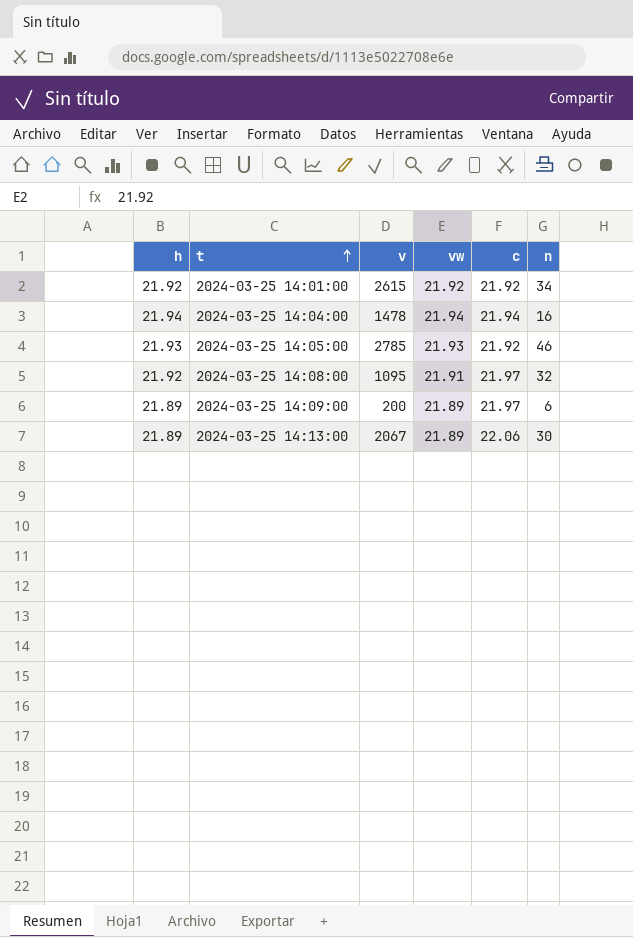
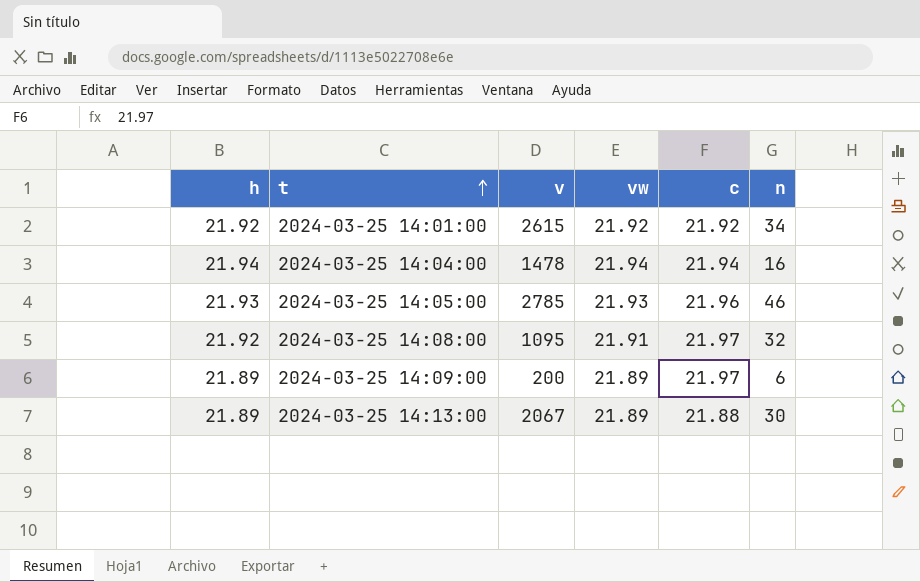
2024-03-25 14:05:00 | c: 21.92 -> 21.96
2024-03-25 14:13:00 | c: 22.06 -> 21.88

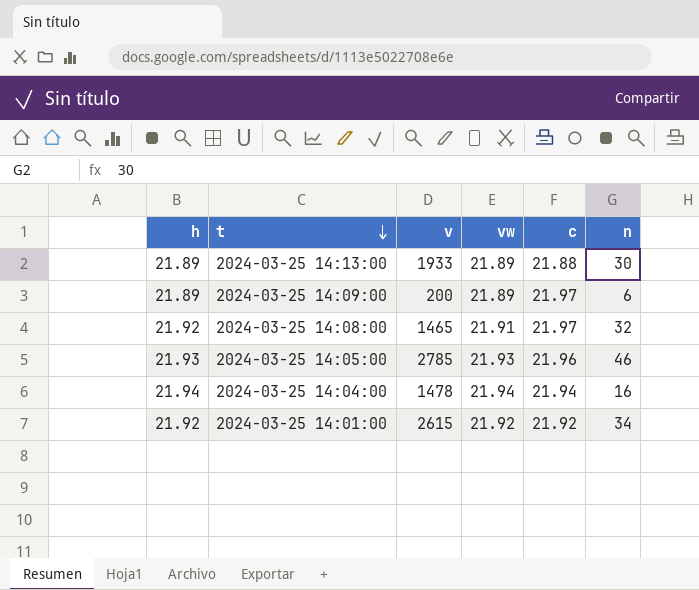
row order: t ascending -> t descending
2024-03-25 14:13:00 | v: 2067 -> 1933
2024-03-25 14:08:00 | v: 1095 -> 1465

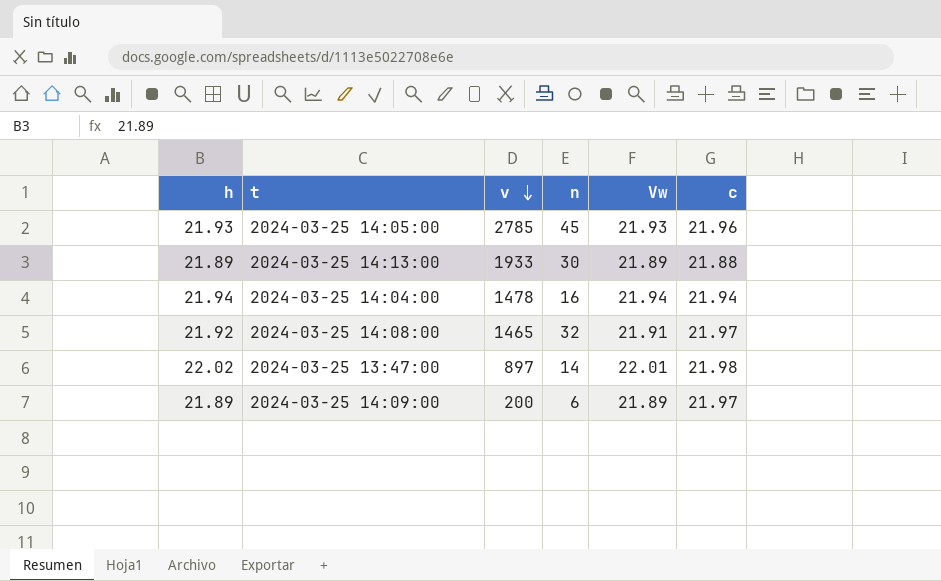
row order: t descending -> v descending
column n | position: 6 -> 4
column name: vw -> Vw
row 2024-03-25 14:01:00: 21.92 | 2615 | 21.92 | 21.92 | 34 -> none
2024-03-25 14:05:00 | n: 46 -> 45
row 2024-03-25 13:47:00: none -> 22.02 | 897 | 14 | 22.01 | 21.98

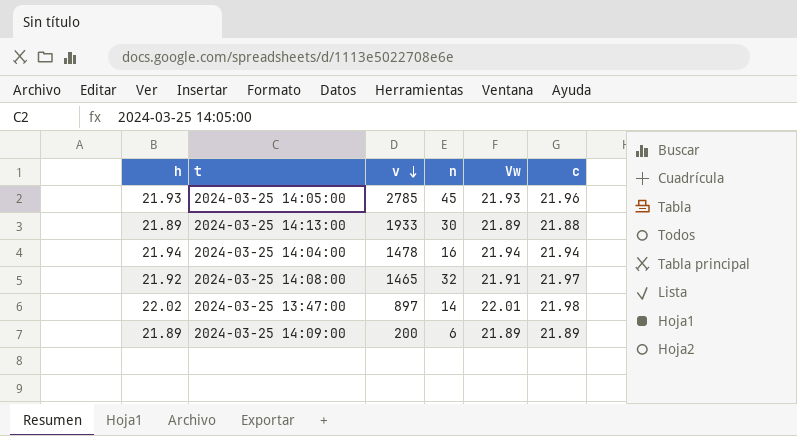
2024-03-25 14:09:00 | c: 21.97 -> 21.89

